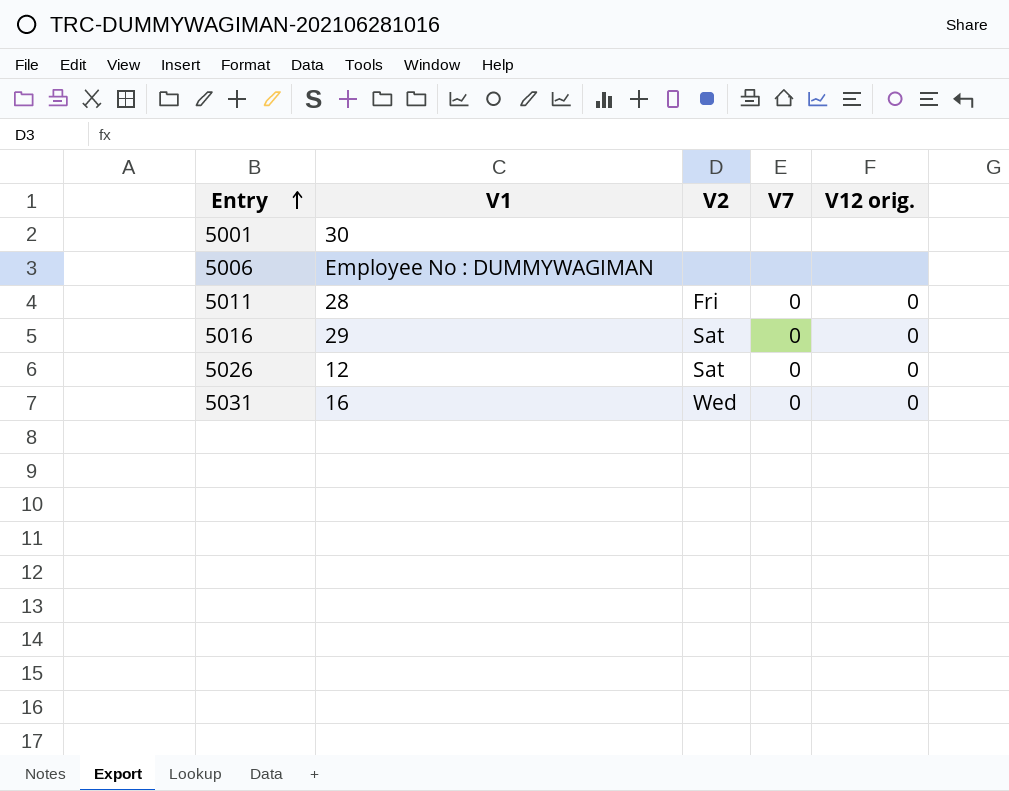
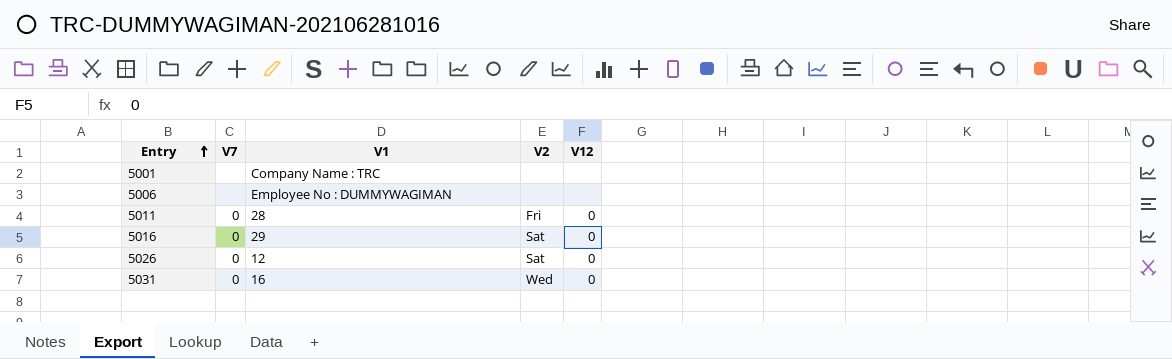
column V7 | position: 4 -> 2
column name: V12 orig. -> V12
5001 | V1: 30 -> Company Name : TRC

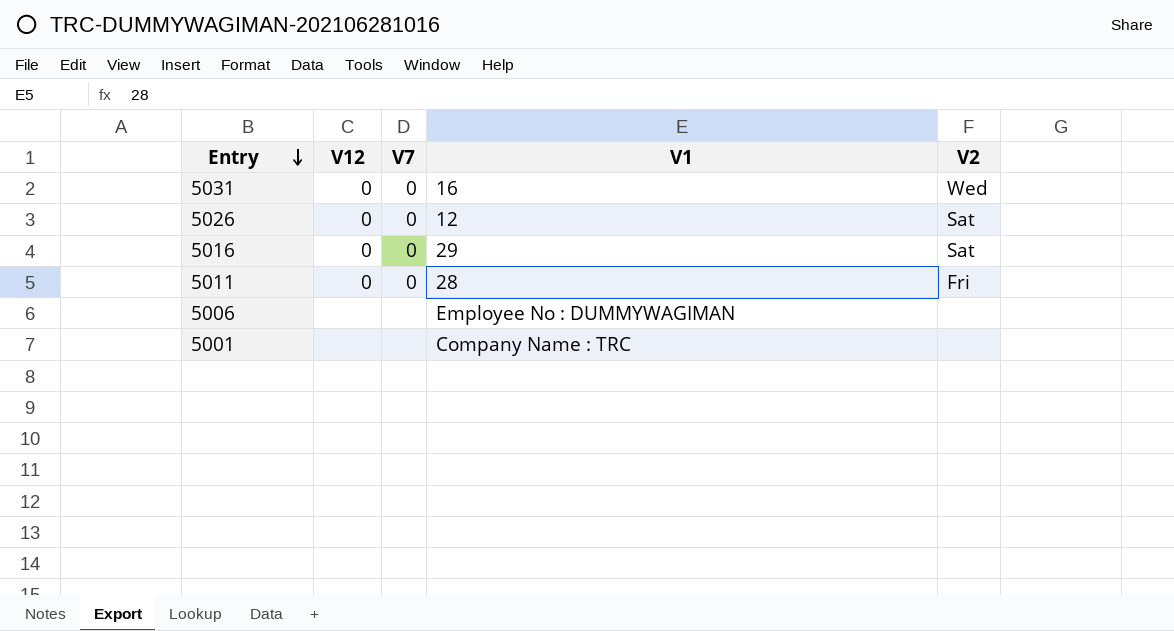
row order: Entry ascending -> Entry descending
column V12 | position: 5 -> 2

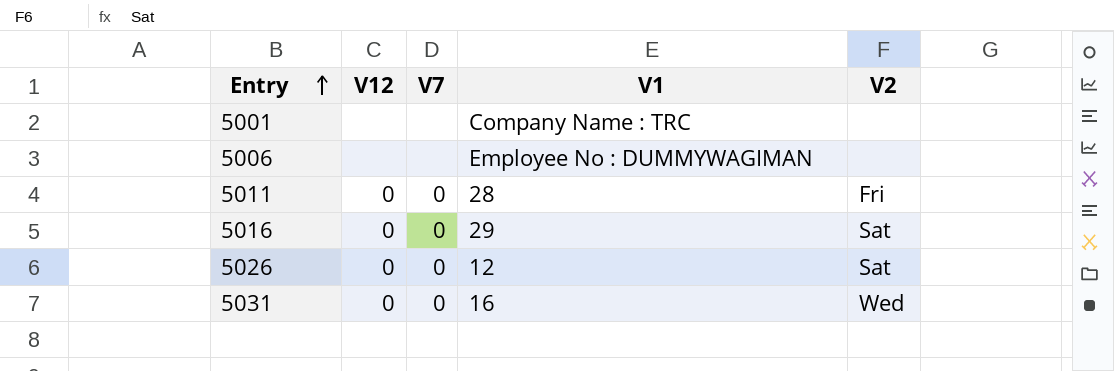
row order: Entry descending -> Entry ascending

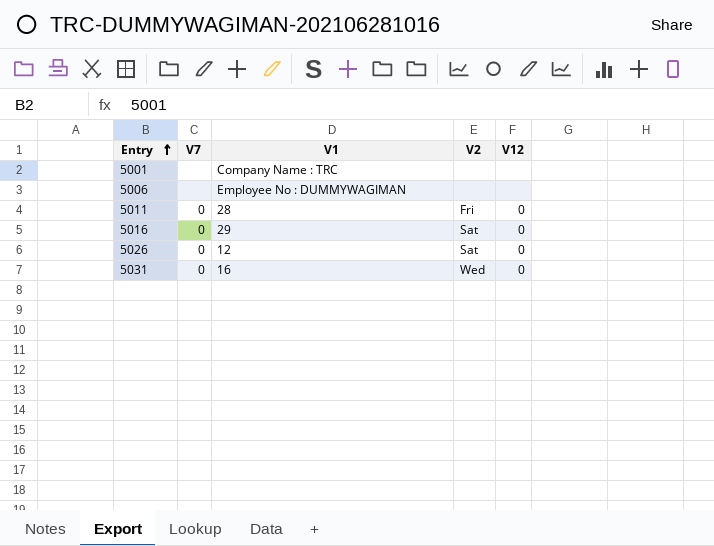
column V12 | position: 2 -> 5

